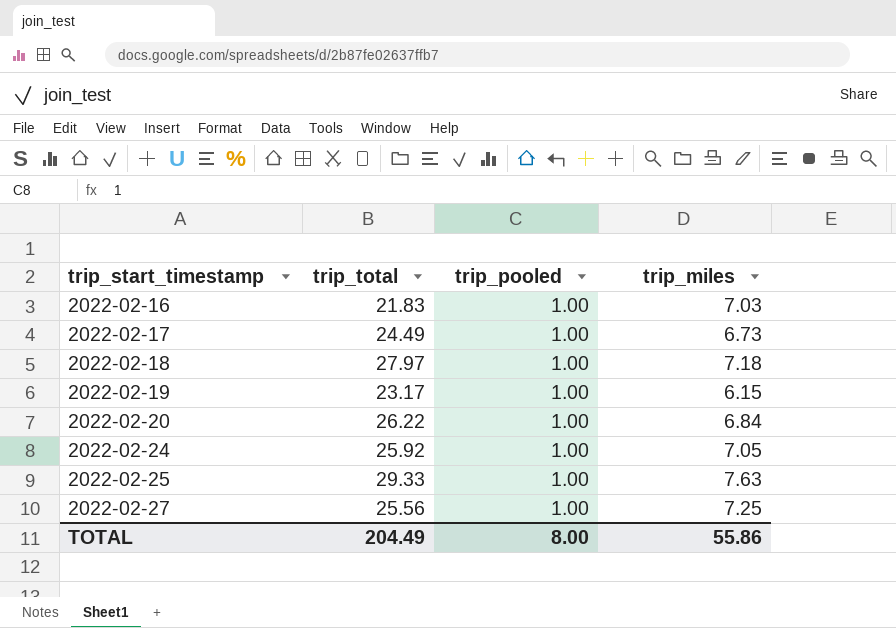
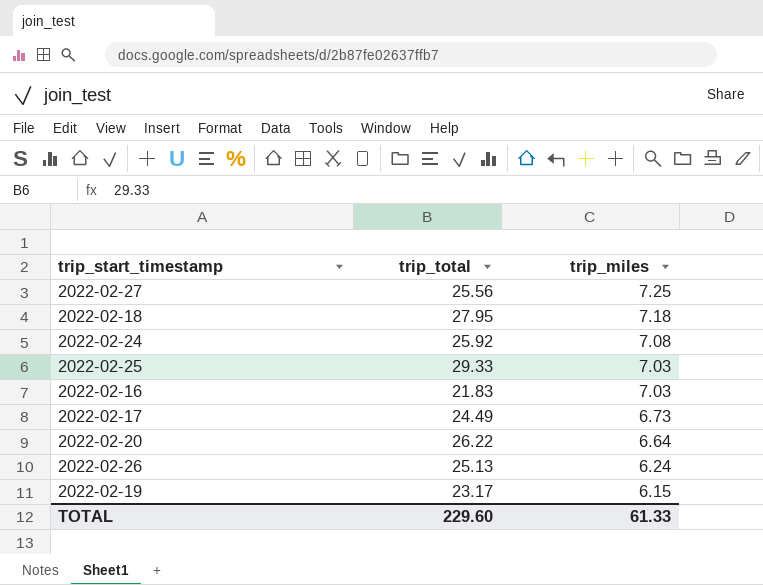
row order: trip_start_timestamp ascending -> trip_miles descending
column trip_pooled | position: 3 -> none
2022-02-18 | trip_total: 27.97 -> 27.95
2022-02-24 | trip_miles: 7.05 -> 7.08
2022-02-25 | trip_miles: 7.63 -> 7.03
2022-02-20 | trip_miles: 6.84 -> 6.64
row 2022-02-26: none -> 25.13 | 6.24
TOTAL | trip_total: 204.49 -> 229.60
TOTAL | trip_miles: 55.86 -> 61.33

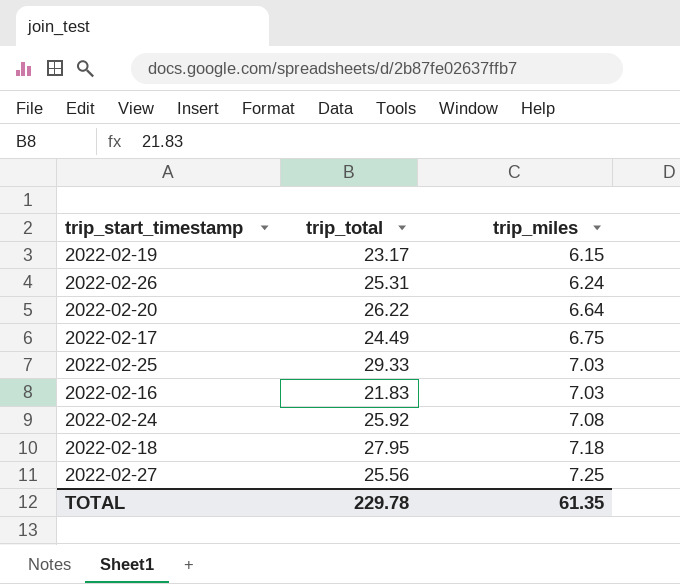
row order: trip_miles descending -> trip_miles ascending
2022-02-26 | trip_total: 25.13 -> 25.31
2022-02-17 | trip_miles: 6.73 -> 6.75
TOTAL | trip_total: 229.60 -> 229.78
TOTAL | trip_miles: 61.33 -> 61.35

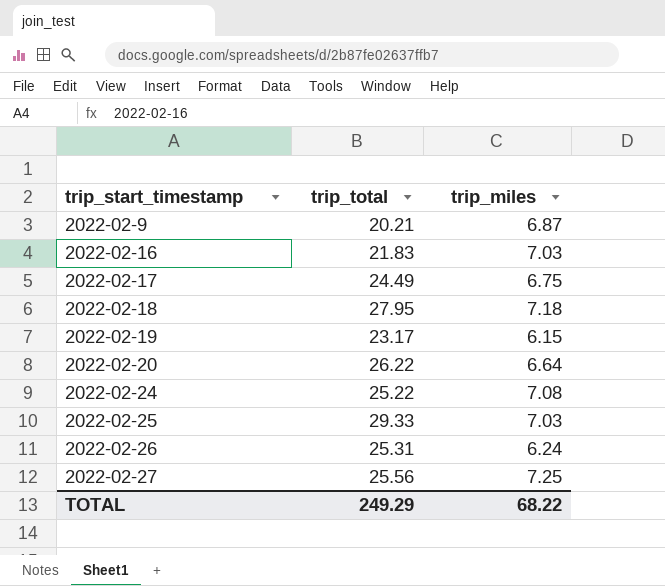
row order: trip_miles ascending -> trip_start_timestamp ascending
row 2022-02-9: none -> 20.21 | 6.87
2022-02-24 | trip_total: 25.92 -> 25.22
TOTAL | trip_total: 229.78 -> 249.29
TOTAL | trip_miles: 61.35 -> 68.22

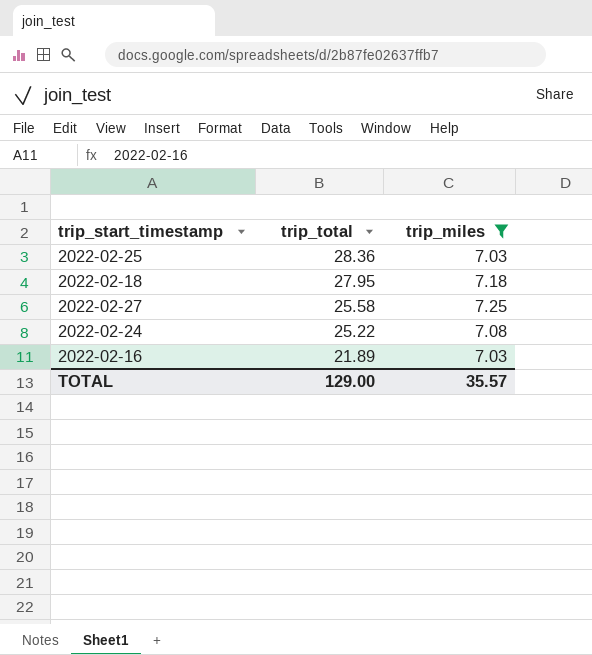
filter: none -> trip_miles >= 7.03
row order: trip_start_timestamp ascending -> trip_total descending
2022-02-25 | trip_total: 29.33 -> 28.36
2022-02-27 | trip_total: 25.56 -> 25.58
2022-02-16 | trip_total: 21.83 -> 21.89
TOTAL | trip_total: 249.29 -> 129.00
TOTAL | trip_miles: 68.22 -> 35.57

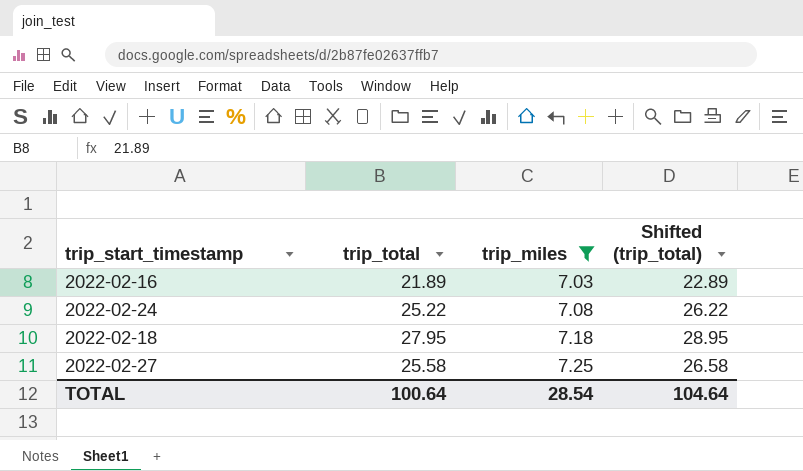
row order: trip_total descending -> trip_miles ascending
column Shifted (trip_total) | formula: none -> [trip_total] + 1
row 2022-02-25: 28.36 | 7.03 -> none
TOTAL | trip_total: 129.00 -> 100.64
TOTAL | trip_miles: 35.57 -> 28.54

